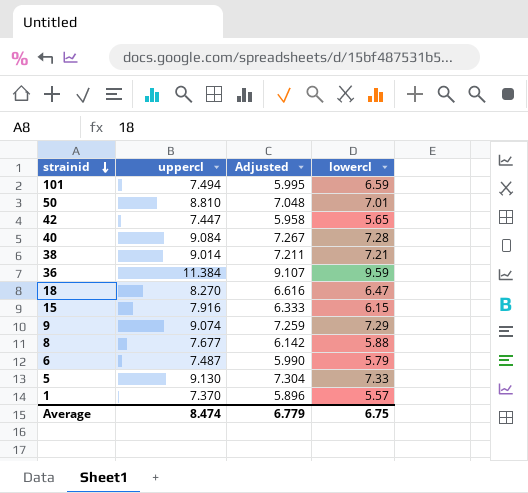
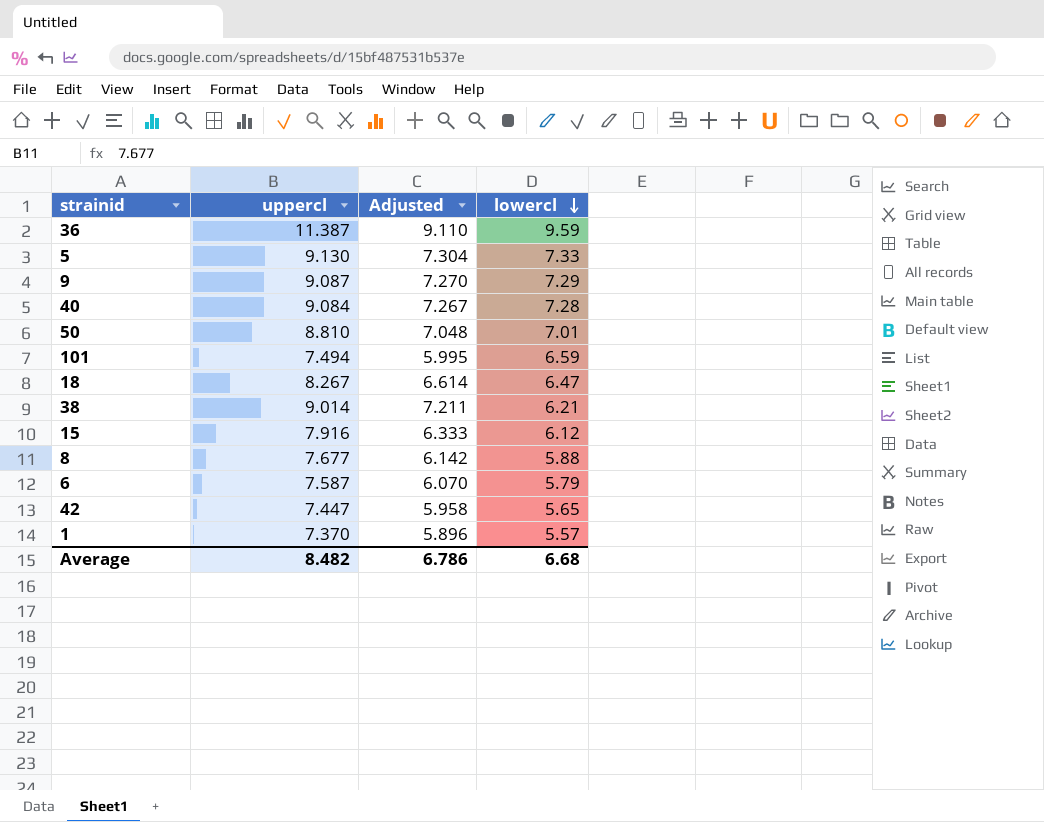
row order: strainid descending -> lowercl descending
36 | uppercl: 11.384 -> 11.387
36 | Adjusted: 9.107 -> 9.110
9 | uppercl: 9.074 -> 9.087
9 | Adjusted: 7.259 -> 7.270
18 | uppercl: 8.270 -> 8.267
18 | Adjusted: 6.616 -> 6.614
38 | lowercl: 7.21 -> 6.21
15 | lowercl: 6.15 -> 6.12
6 | uppercl: 7.487 -> 7.587
6 | Adjusted: 5.990 -> 6.070
Average | uppercl: 8.474 -> 8.482
Average | Adjusted: 6.779 -> 6.786
Average | lowercl: 6.75 -> 6.68

